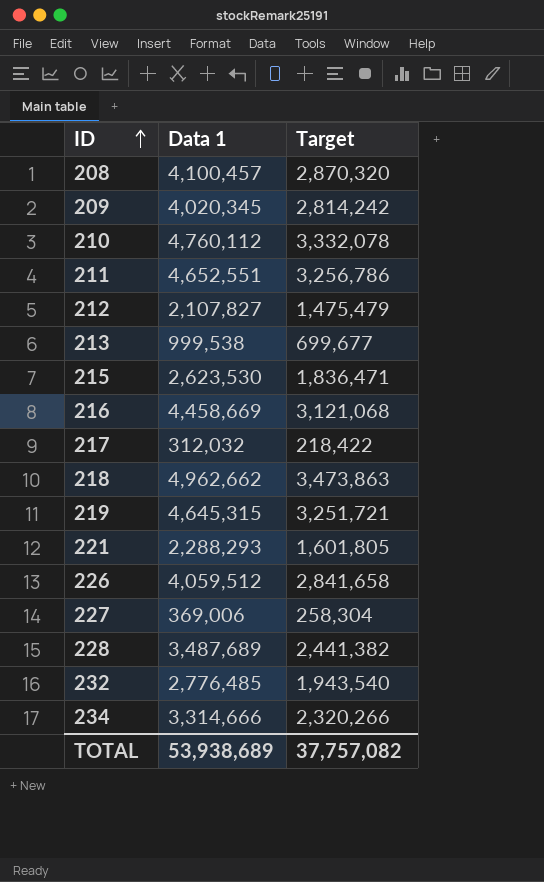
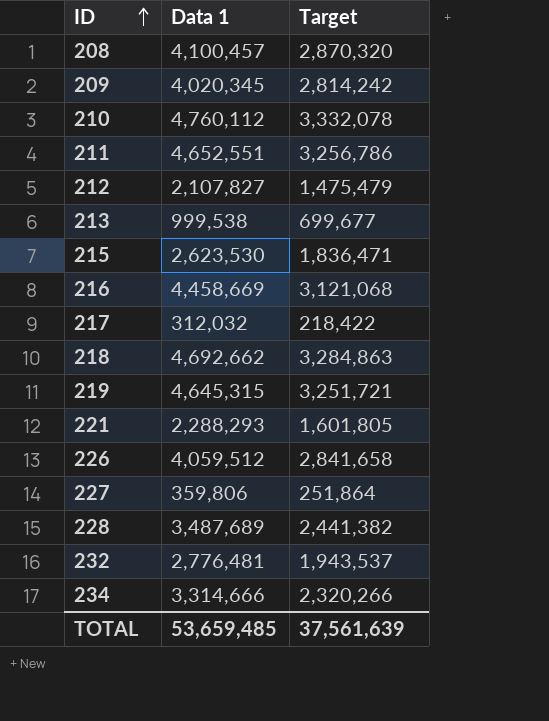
218 | Data 1: 4,962,662 -> 4,692,662
218 | Target: 3,473,863 -> 3,284,863
227 | Data 1: 369,006 -> 359,806
227 | Target: 258,304 -> 251,864
232 | Data 1: 2,776,485 -> 2,776,481
232 | Target: 1,943,540 -> 1,943,537
TOTAL | Data 1: 53,938,689 -> 53,659,485
TOTAL | Target: 37,757,082 -> 37,561,639

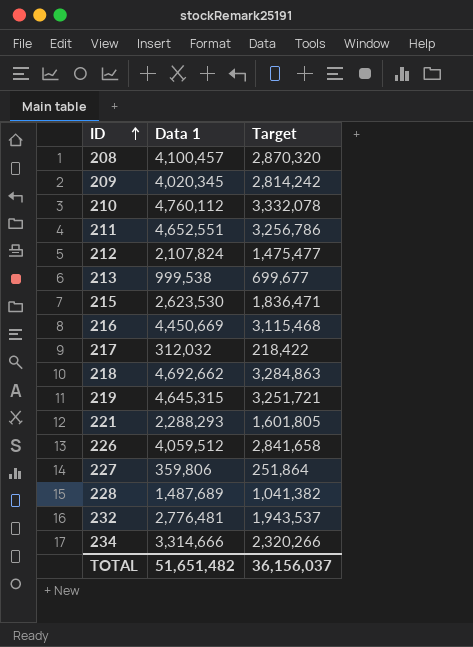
212 | Data 1: 2,107,827 -> 2,107,824
212 | Target: 1,475,479 -> 1,475,477
216 | Data 1: 4,458,669 -> 4,450,669
216 | Target: 3,121,068 -> 3,115,468
228 | Data 1: 3,487,689 -> 1,487,689
228 | Target: 2,441,382 -> 1,041,382
TOTAL | Data 1: 53,659,485 -> 51,651,482
TOTAL | Target: 37,561,639 -> 36,156,037

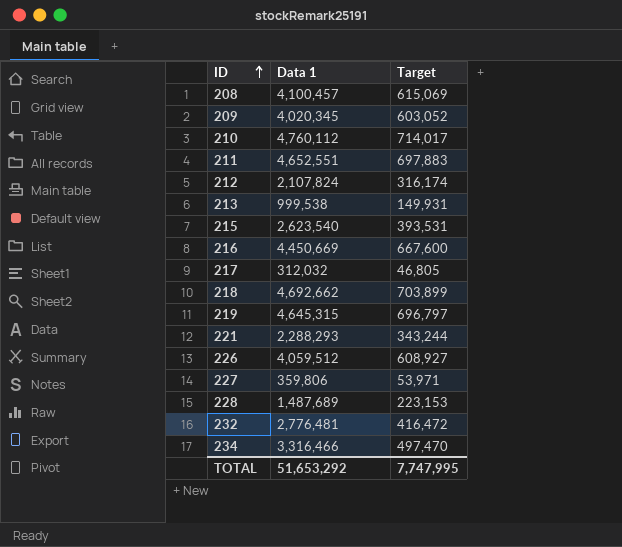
column Target | formula: [Data 1] * 0.7 -> [Data 1] * 0.15
215 | Data 1: 2,623,530 -> 2,623,540
234 | Data 1: 3,314,666 -> 3,316,466
TOTAL | Data 1: 51,651,482 -> 51,653,292
TOTAL | Target: 36,156,037 -> 7,747,995

